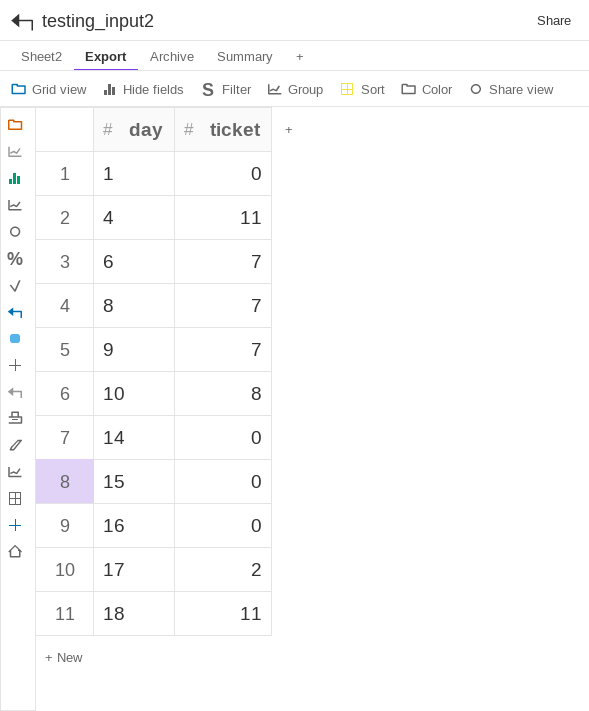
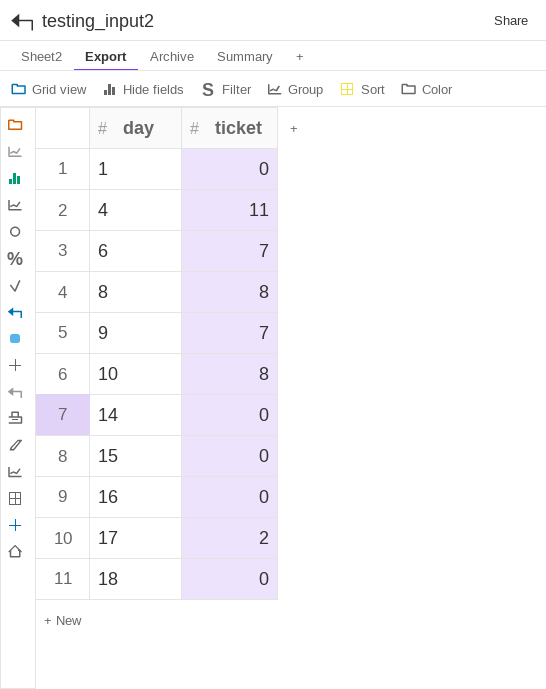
8 | ticket: 7 -> 8
18 | ticket: 11 -> 0

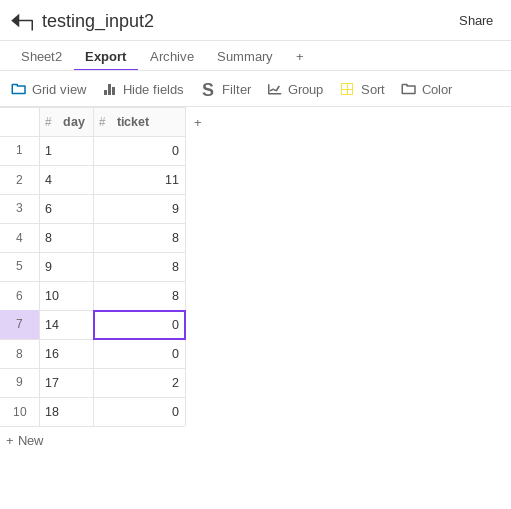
row 15: 0 -> none
6 | ticket: 7 -> 9
9 | ticket: 7 -> 8

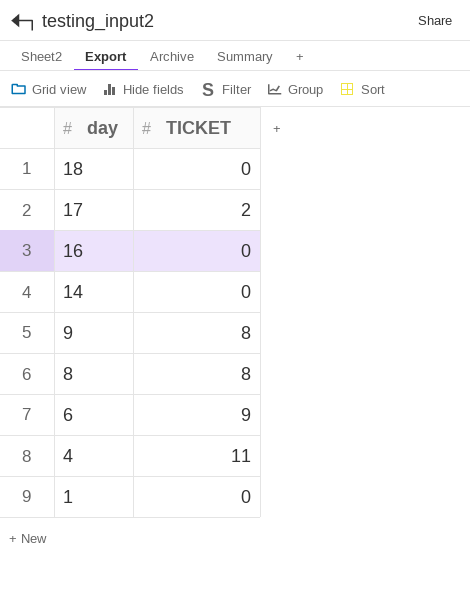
row order: day ascending -> day descending
column name: ticket -> TICKET
row 10: 8 -> none

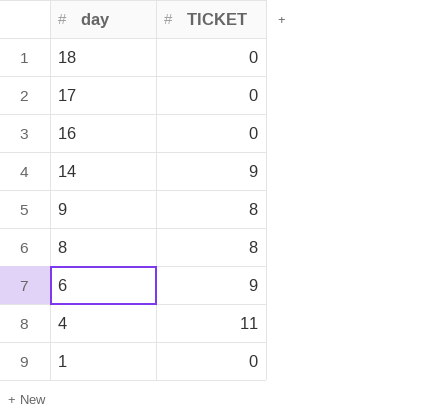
17 | TICKET: 2 -> 0
14 | TICKET: 0 -> 9

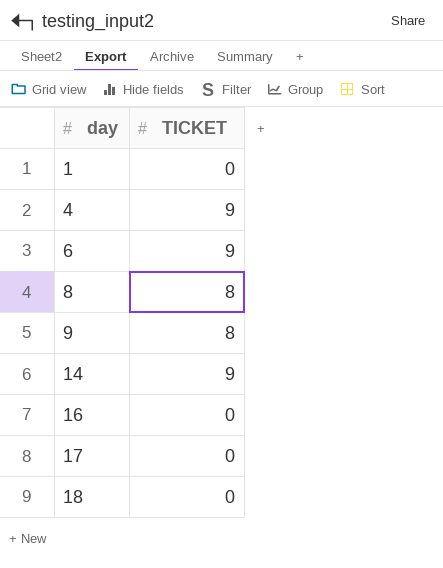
row order: day descending -> day ascending
4 | TICKET: 11 -> 9

